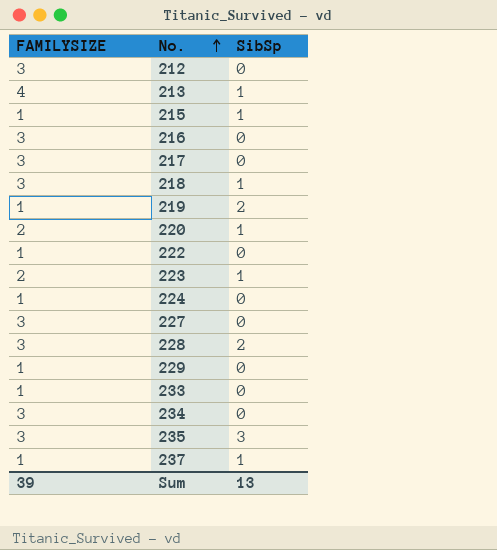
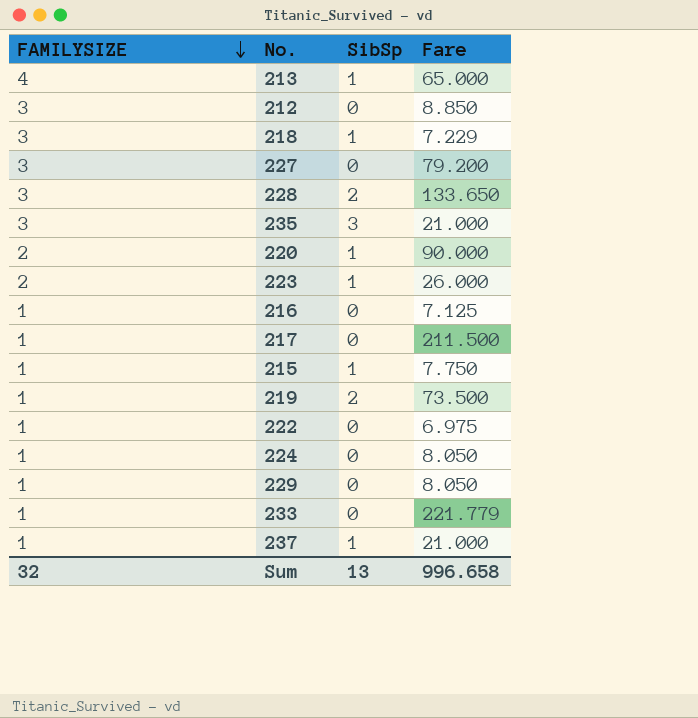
row order: No. ascending -> FAMILYSIZE descending
column Fare | position: none -> 4
row 234: 3 | 0 -> none
216 | FAMILYSIZE: 3 -> 1
217 | FAMILYSIZE: 3 -> 1
Sum | FAMILYSIZE: 39 -> 32

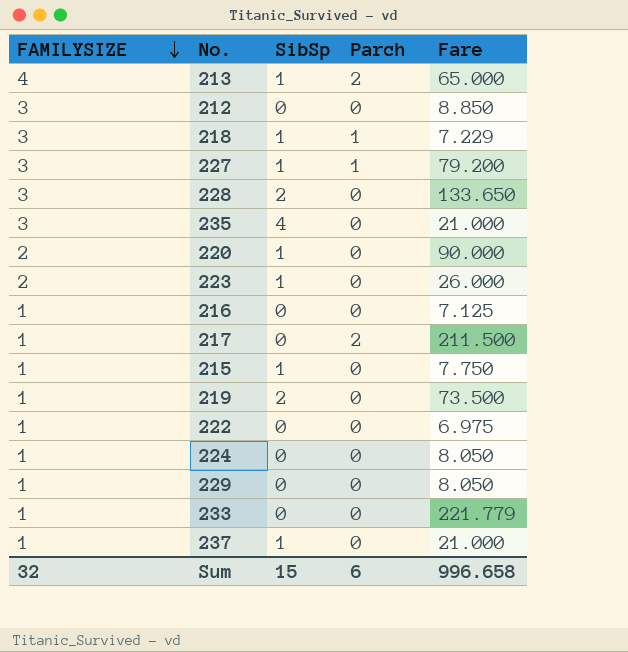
column Parch | position: none -> 4
227 | SibSp: 0 -> 1
235 | SibSp: 3 -> 4
Sum | SibSp: 13 -> 15

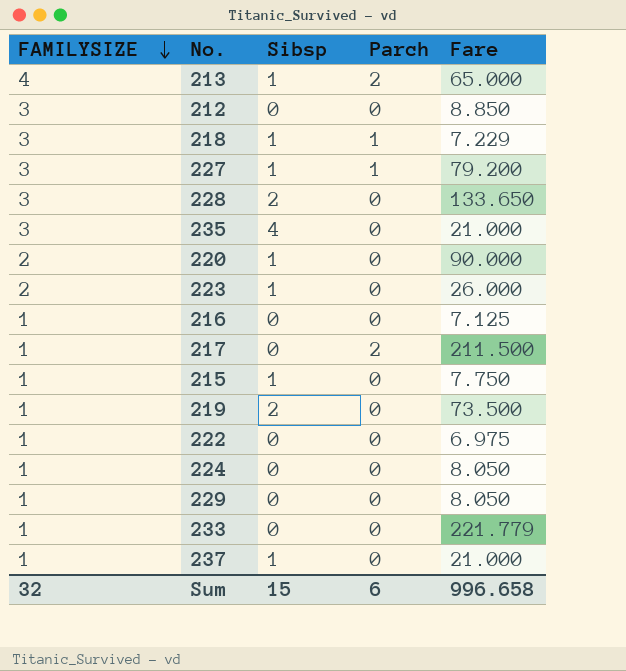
column name: SibSp -> Sibsp

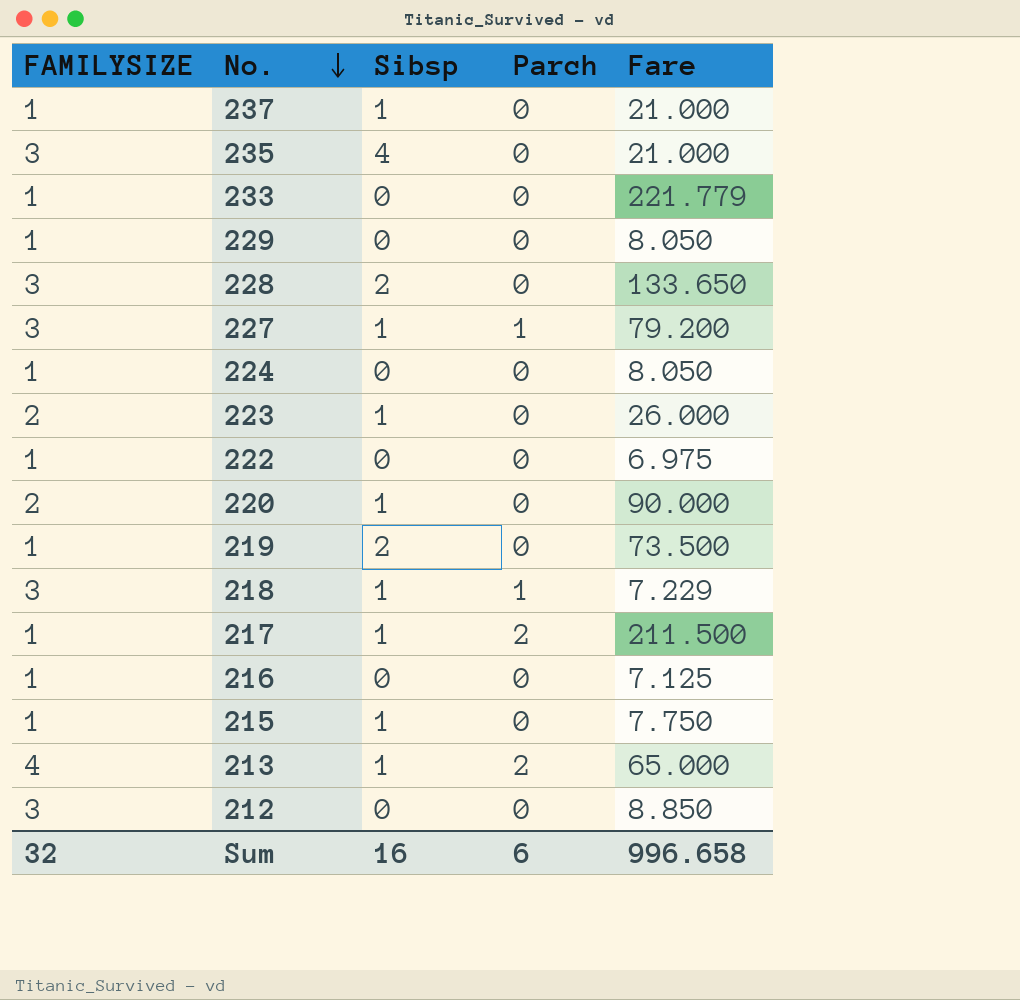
row order: FAMILYSIZE descending -> No. descending
217 | Sibsp: 0 -> 1
Sum | Sibsp: 15 -> 16

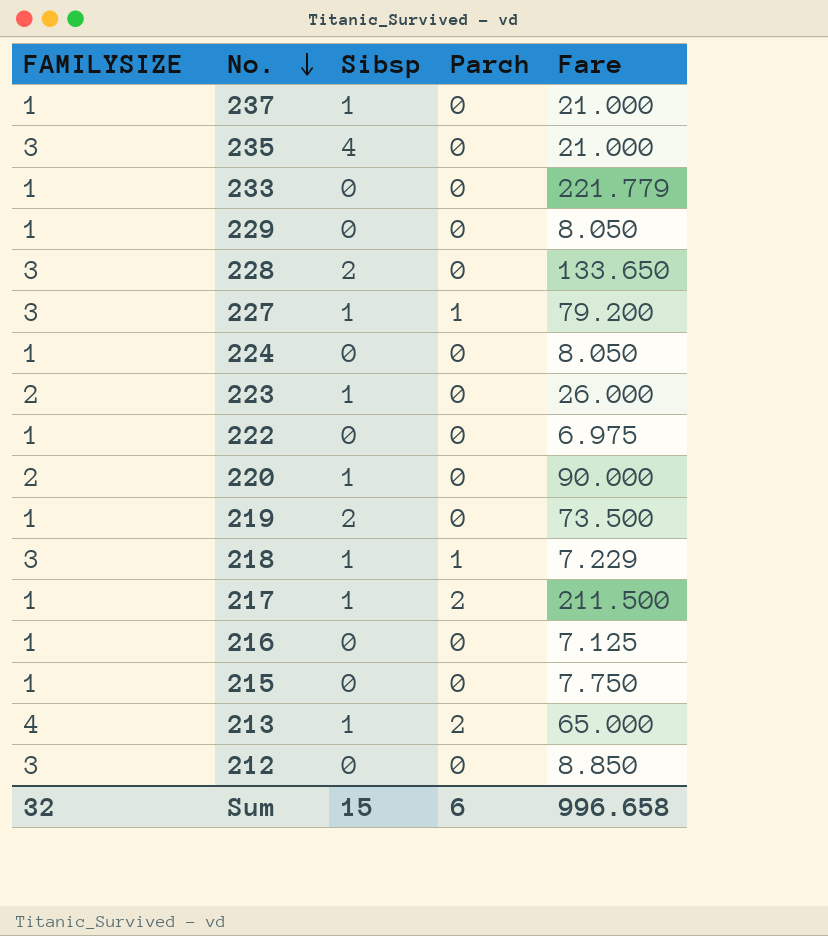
215 | Sibsp: 1 -> 0
Sum | Sibsp: 16 -> 15

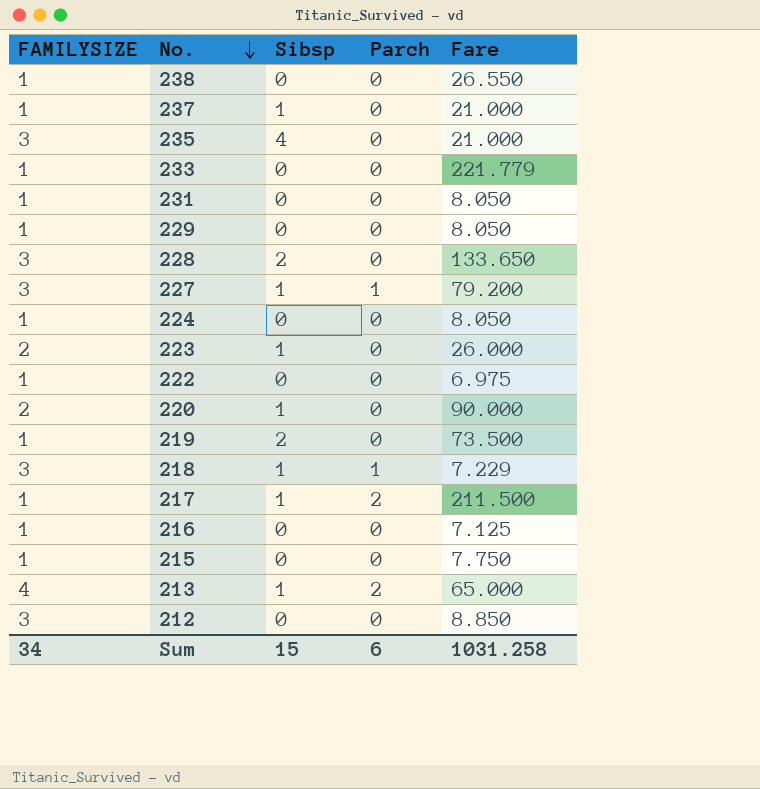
row 238: none -> 1 | 0 | 0 | 26.550
row 231: none -> 1 | 0 | 0 | 8.050
Sum | FAMILYSIZE: 32 -> 34
Sum | Fare: 996.658 -> 1031.258

